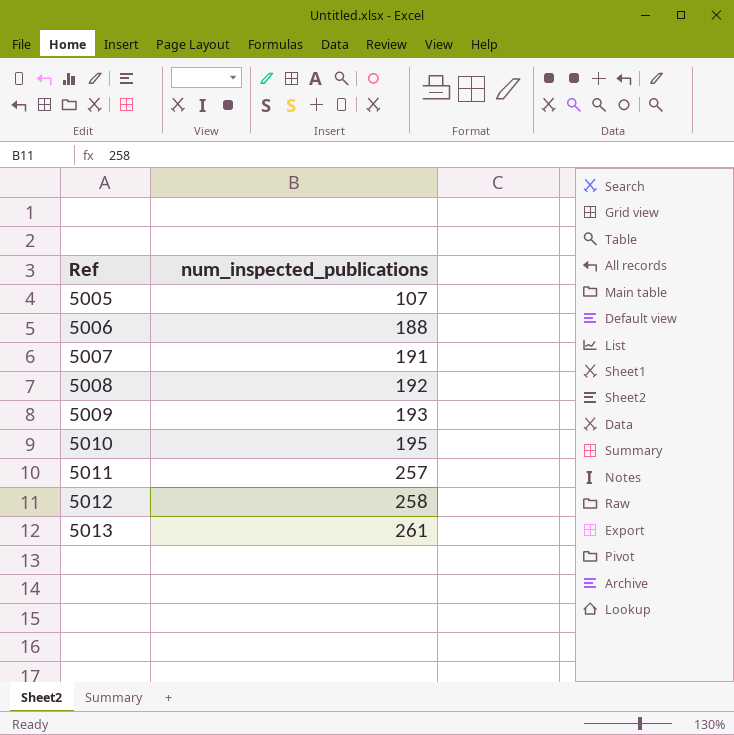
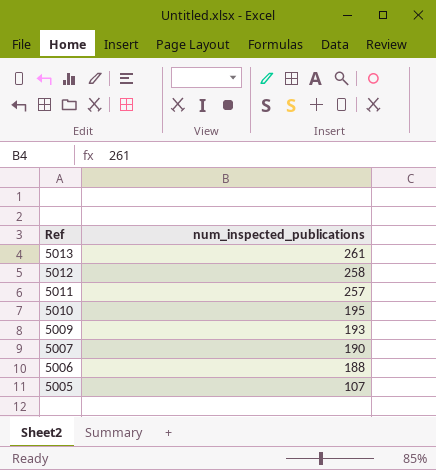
row order: Ref ascending -> Ref descending
row 5008: 192 -> none
5007 | num_inspected_publications: 191 -> 190

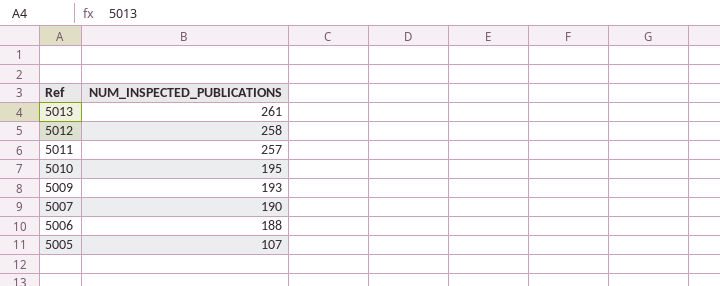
column name: num_inspected_publications -> NUM_INSPECTED_PUBLICATIONS

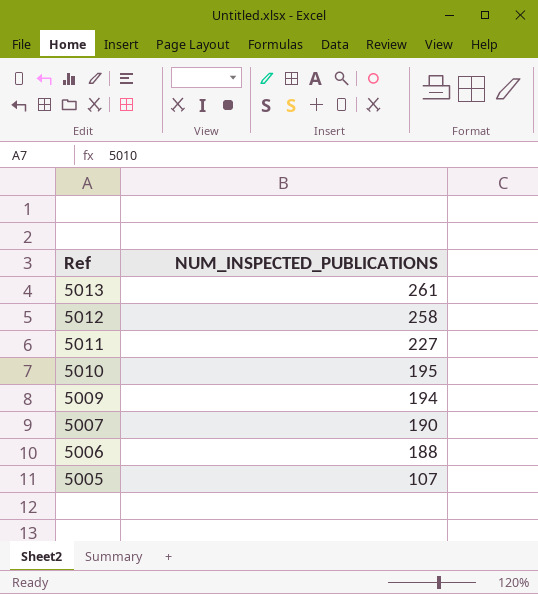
5011 | NUM_INSPECTED_PUBLICATIONS: 257 -> 227
5009 | NUM_INSPECTED_PUBLICATIONS: 193 -> 194

